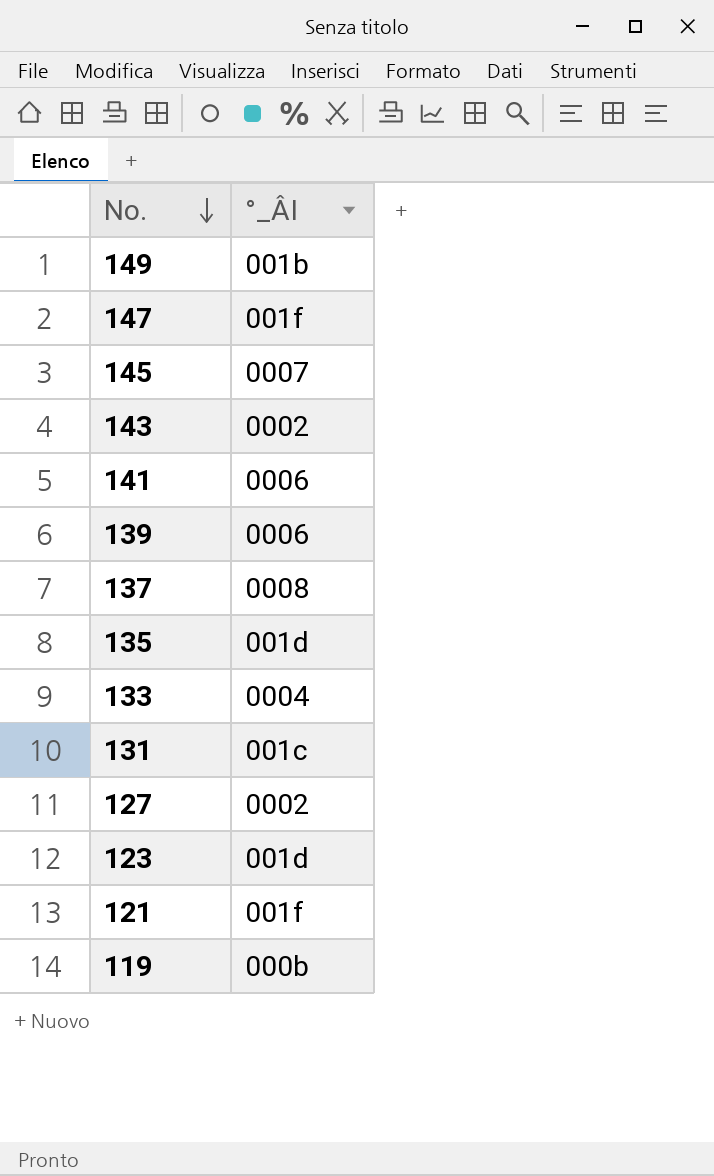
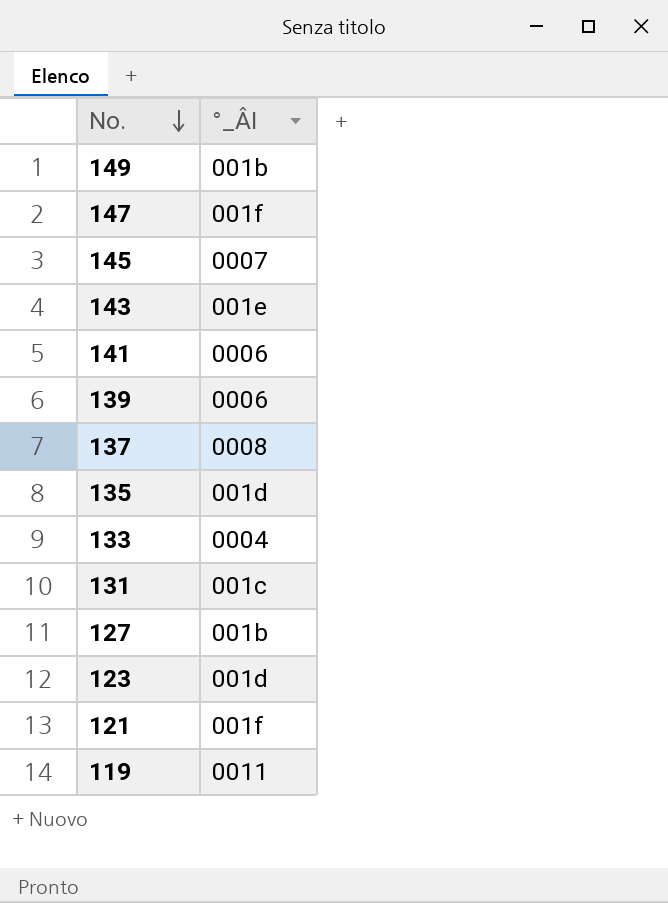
143 | °_ÂI: 0002 -> 001e
127 | °_ÂI: 0002 -> 001b
119 | °_ÂI: 000b -> 0011

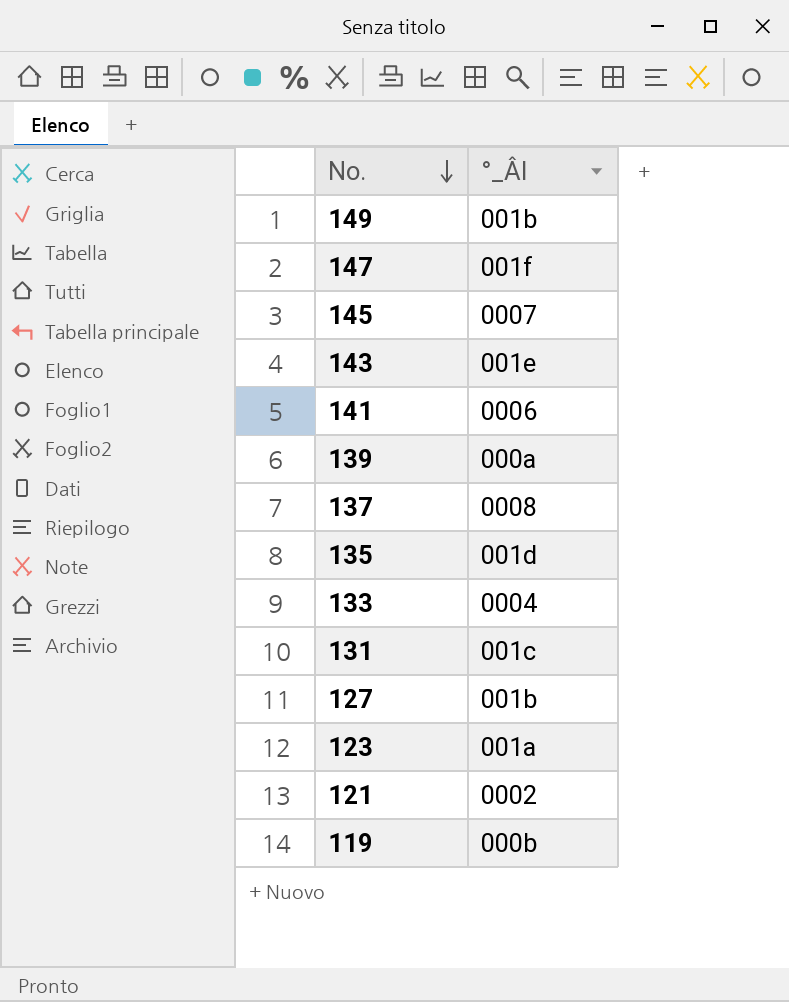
139 | °_ÂI: 0006 -> 000a
123 | °_ÂI: 001d -> 001a
121 | °_ÂI: 001f -> 0002
119 | °_ÂI: 0011 -> 000b

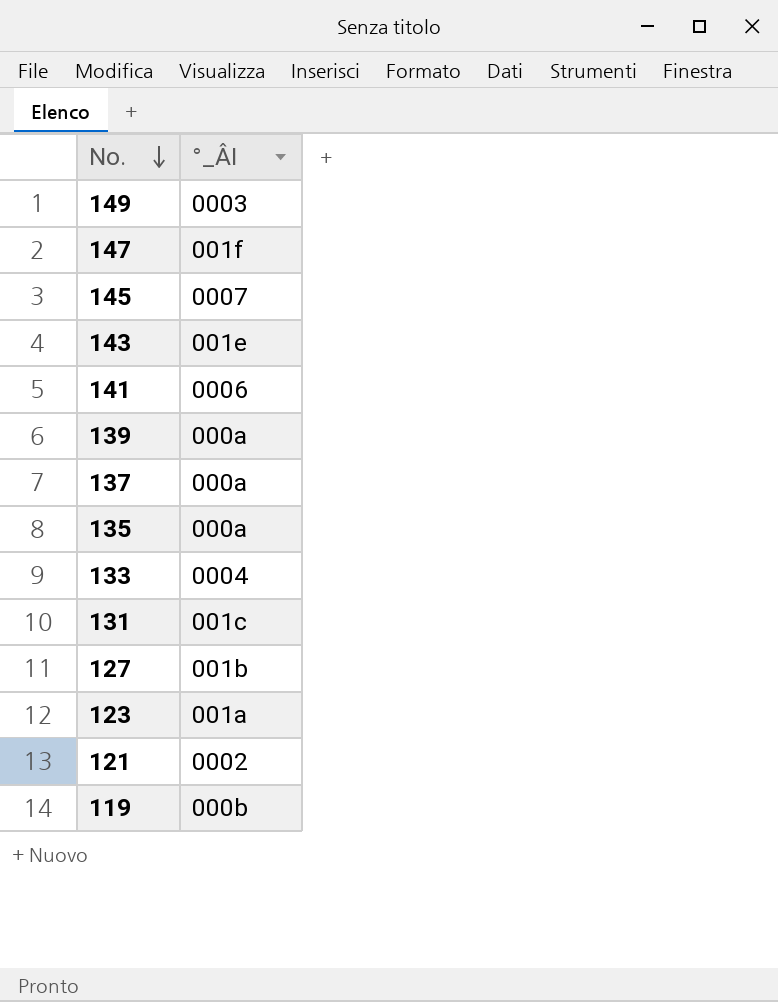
149 | °_ÂI: 001b -> 0003
137 | °_ÂI: 0008 -> 000a
135 | °_ÂI: 001d -> 000a

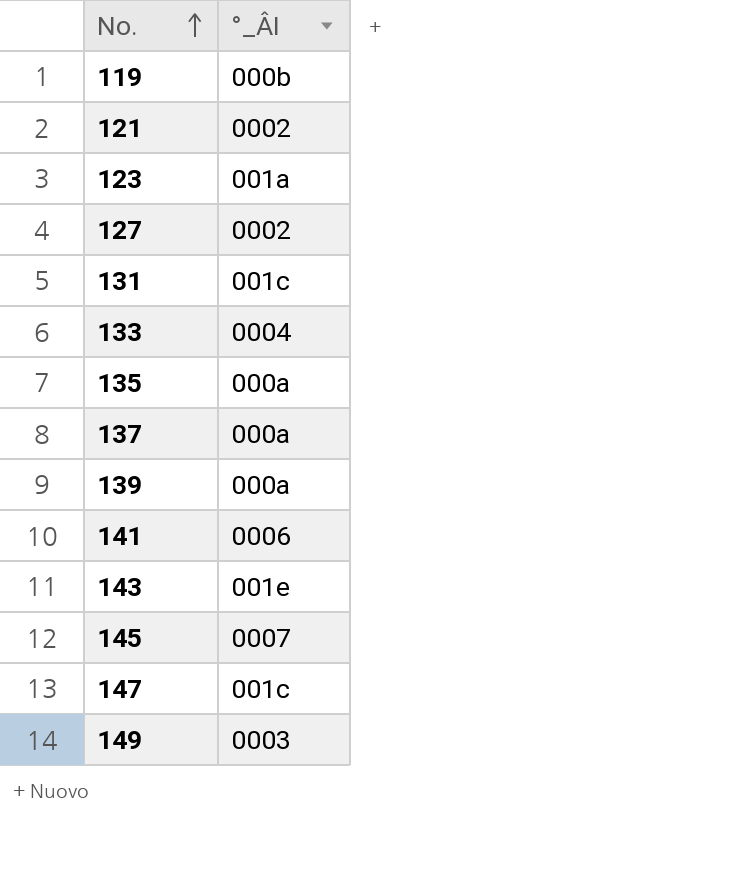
row order: No. descending -> No. ascending
127 | °_ÂI: 001b -> 0002
147 | °_ÂI: 001f -> 001c

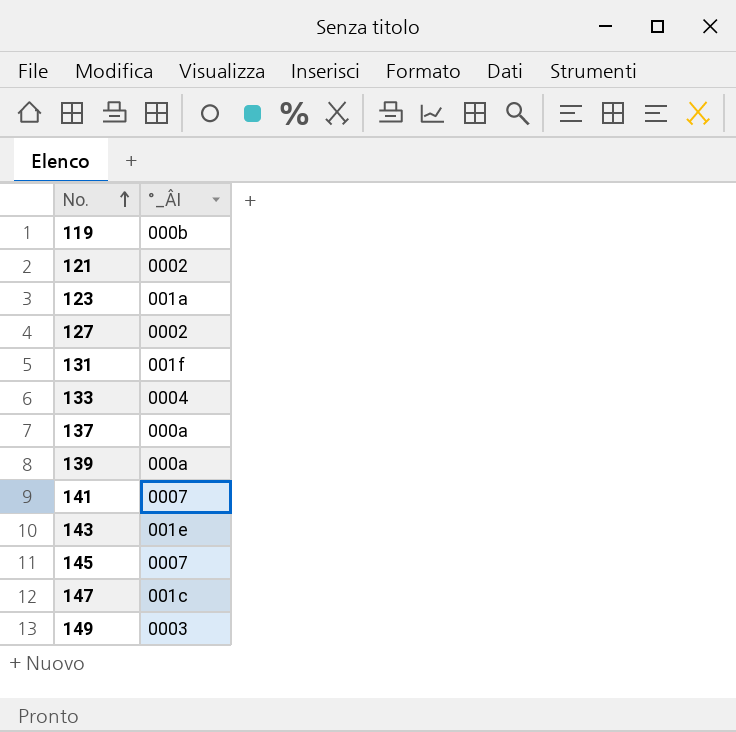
row 135: 000a -> none
131 | °_ÂI: 001c -> 001f
141 | °_ÂI: 0006 -> 0007

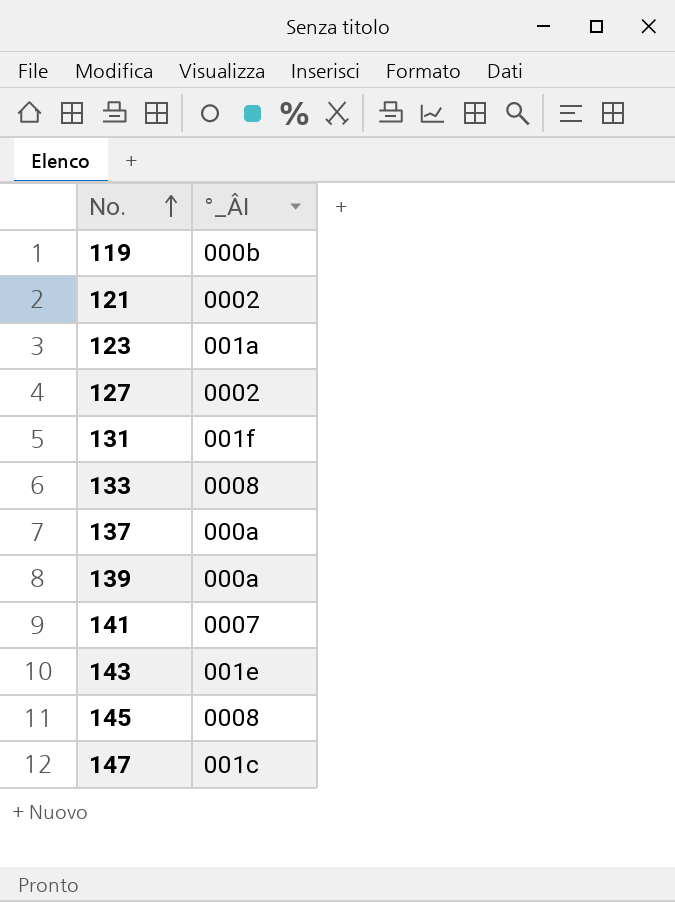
row 149: 0003 -> none
133 | °_ÂI: 0004 -> 0008
145 | °_ÂI: 0007 -> 0008

